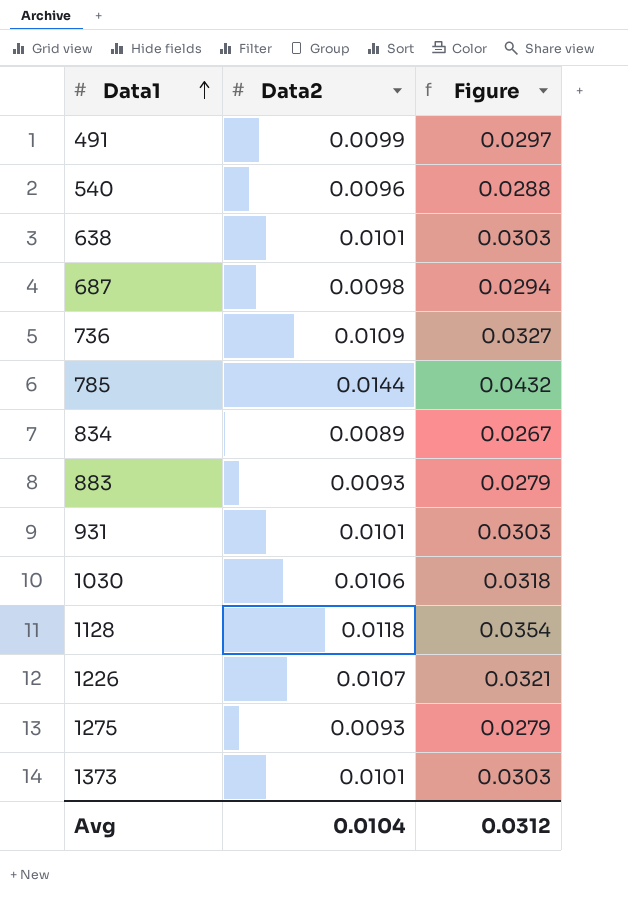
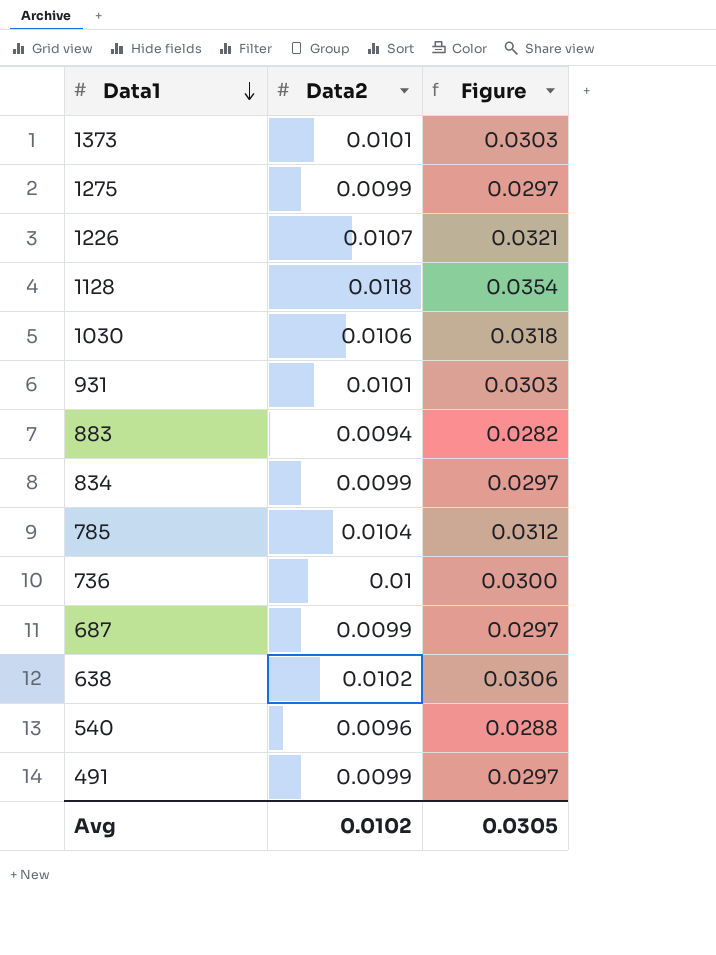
row order: Data1 ascending -> Data1 descending
1275 | Data2: 0.0093 -> 0.0099
1275 | Figure: 0.0279 -> 0.0297
883 | Data2: 0.0093 -> 0.0094
883 | Figure: 0.0279 -> 0.0282
834 | Data2: 0.0089 -> 0.0099
834 | Figure: 0.0267 -> 0.0297
785 | Data2: 0.0144 -> 0.0104
785 | Figure: 0.0432 -> 0.0312
736 | Data2: 0.0109 -> 0.01
736 | Figure: 0.0327 -> 0.0300
687 | Data2: 0.0098 -> 0.0099
687 | Figure: 0.0294 -> 0.0297
638 | Data2: 0.0101 -> 0.0102
638 | Figure: 0.0303 -> 0.0306
Avg | Data2: 0.0104 -> 0.0102
Avg | Figure: 0.0312 -> 0.0305

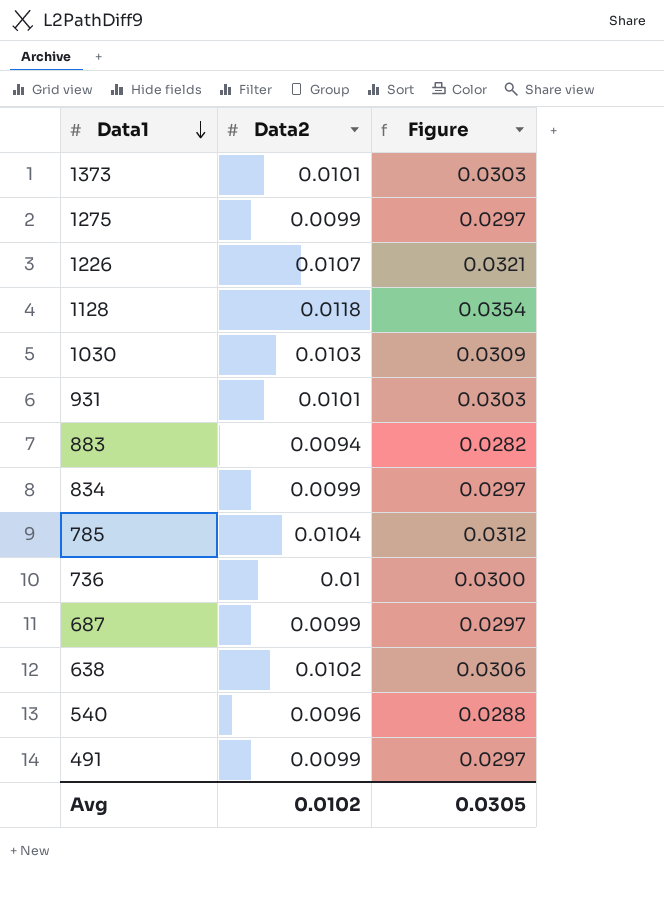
1030 | Data2: 0.0106 -> 0.0103
1030 | Figure: 0.0318 -> 0.0309

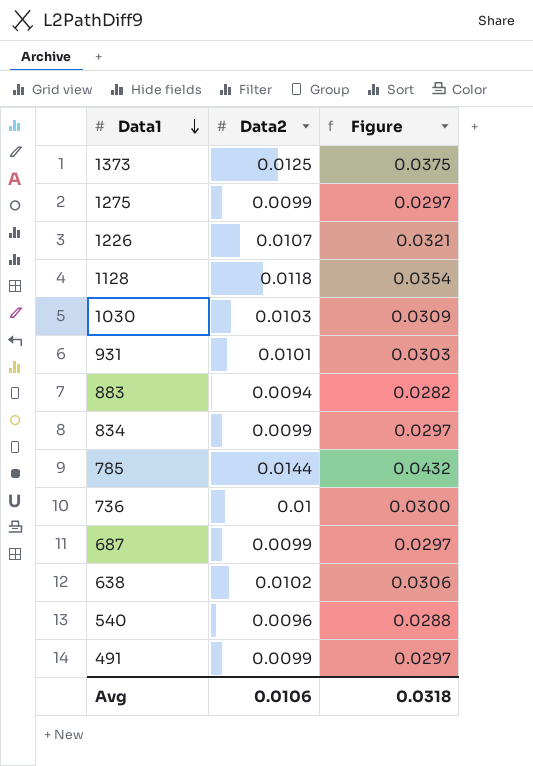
1373 | Data2: 0.0101 -> 0.0125
1373 | Figure: 0.0303 -> 0.0375
785 | Data2: 0.0104 -> 0.0144
785 | Figure: 0.0312 -> 0.0432
Avg | Data2: 0.0102 -> 0.0106
Avg | Figure: 0.0305 -> 0.0318

